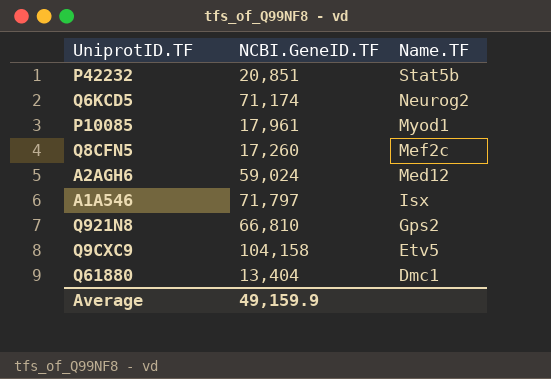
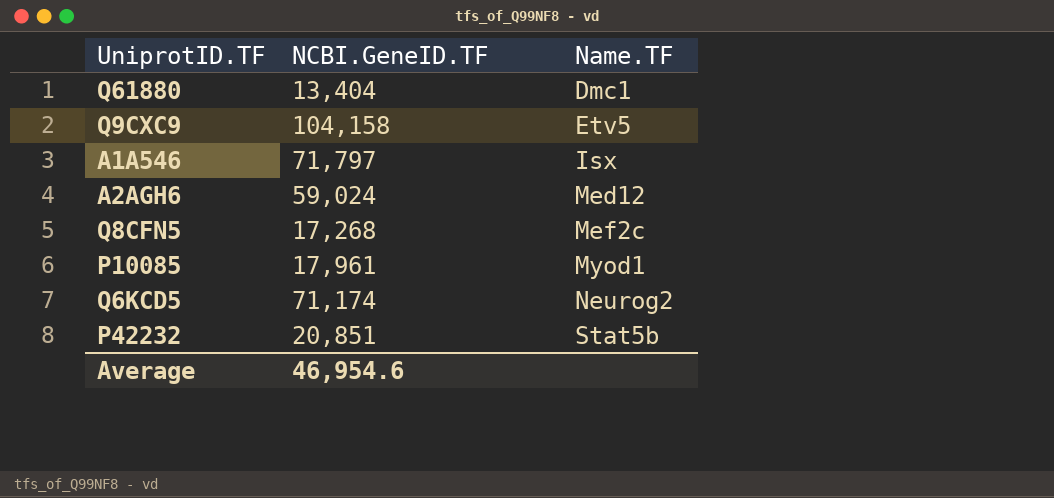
row order: Name.TF descending -> Name.TF ascending
row Q921N8: 66,810 | Gps2 -> none
Q8CFN5 | NCBI.GeneID.TF: 17,260 -> 17,268
Average | NCBI.GeneID.TF: 49,159.9 -> 46,954.6

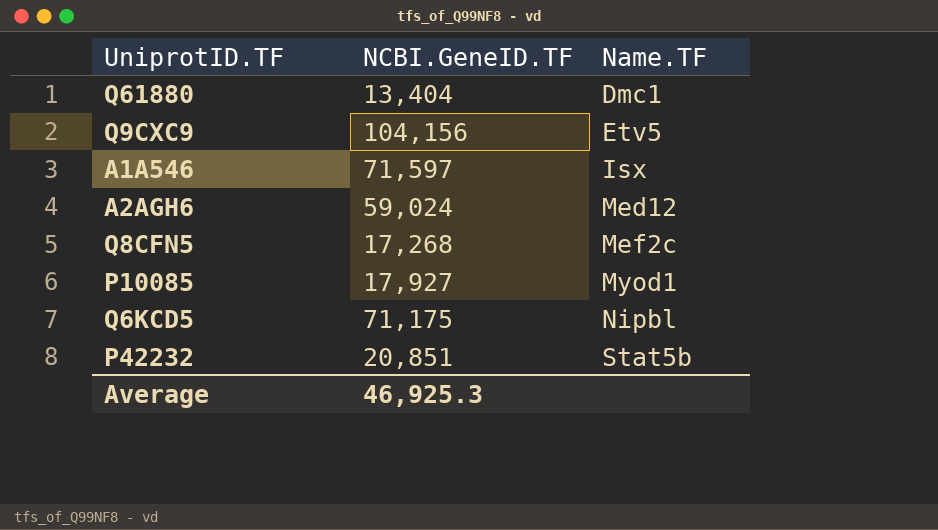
Q9CXC9 | NCBI.GeneID.TF: 104,158 -> 104,156
A1A546 | NCBI.GeneID.TF: 71,797 -> 71,597
P10085 | NCBI.GeneID.TF: 17,961 -> 17,927
Q6KCD5 | NCBI.GeneID.TF: 71,174 -> 71,175
Q6KCD5 | Name.TF: Neurog2 -> Nipbl
Average | NCBI.GeneID.TF: 46,954.6 -> 46,925.3

